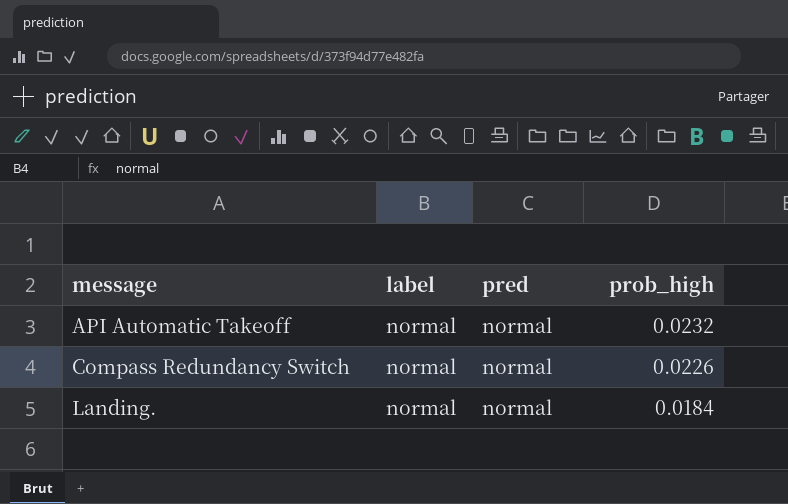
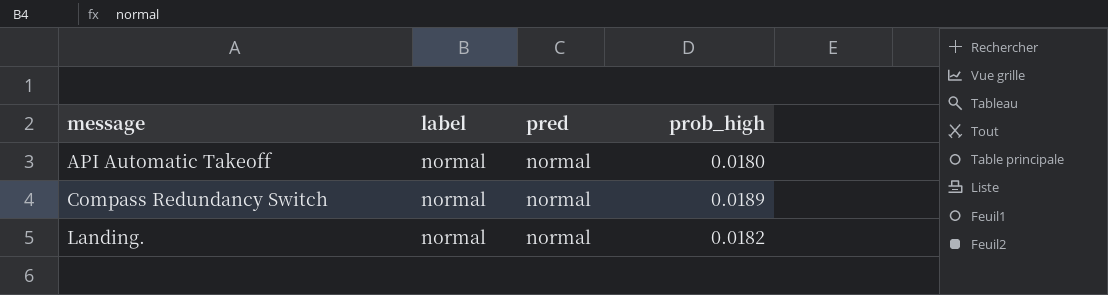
API Automatic Takeoff | prob_high: 0.0232 -> 0.0180
Compass Redundancy Switch | prob_high: 0.0226 -> 0.0189
Landing. | prob_high: 0.0184 -> 0.0182

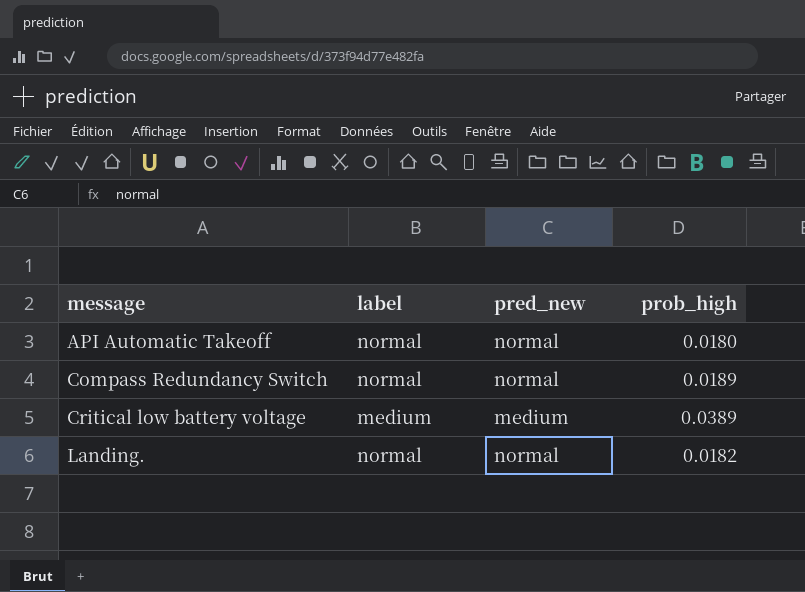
column name: pred -> pred_new
row Critical low battery voltage: none -> medium | medium | 0.0389

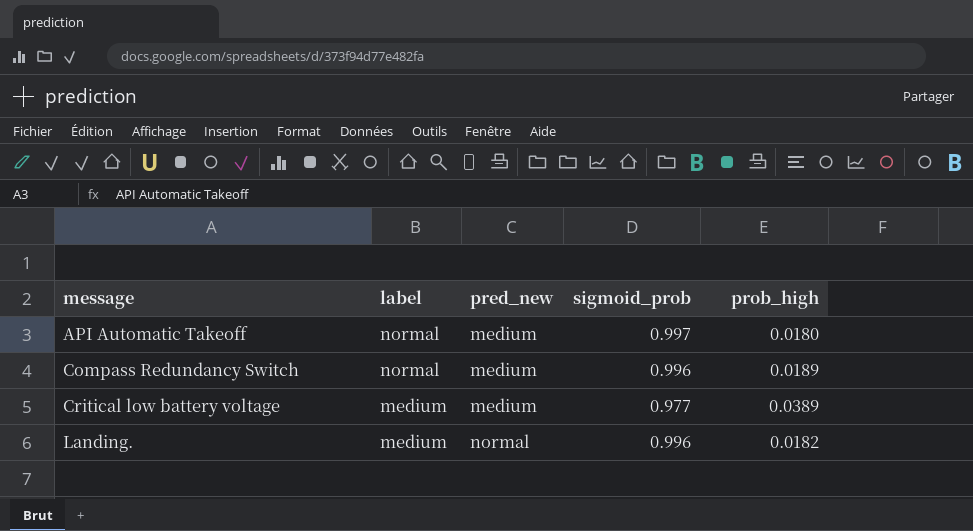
column sigmoid_prob | position: none -> 4
API Automatic Takeoff | pred_new: normal -> medium
Compass Redundancy Switch | pred_new: normal -> medium
Landing. | label: normal -> medium

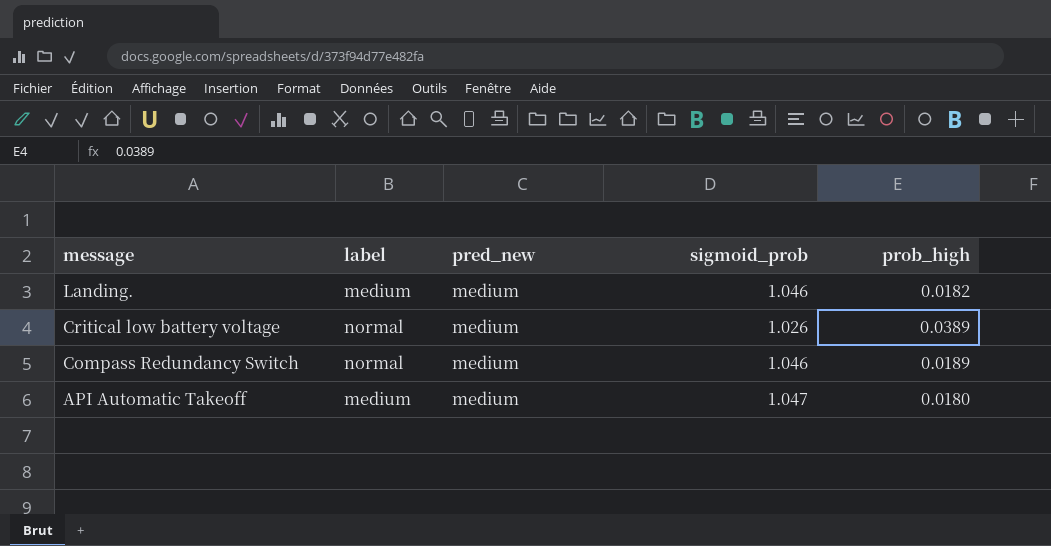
row order: message ascending -> message descending
Landing. | pred_new: normal -> medium
Landing. | sigmoid_prob: 0.996 -> 1.046
Critical low battery voltage | label: medium -> normal
Critical low battery voltage | sigmoid_prob: 0.977 -> 1.026
Compass Redundancy Switch | sigmoid_prob: 0.996 -> 1.046
API Automatic Takeoff | label: normal -> medium
API Automatic Takeoff | sigmoid_prob: 0.997 -> 1.047

